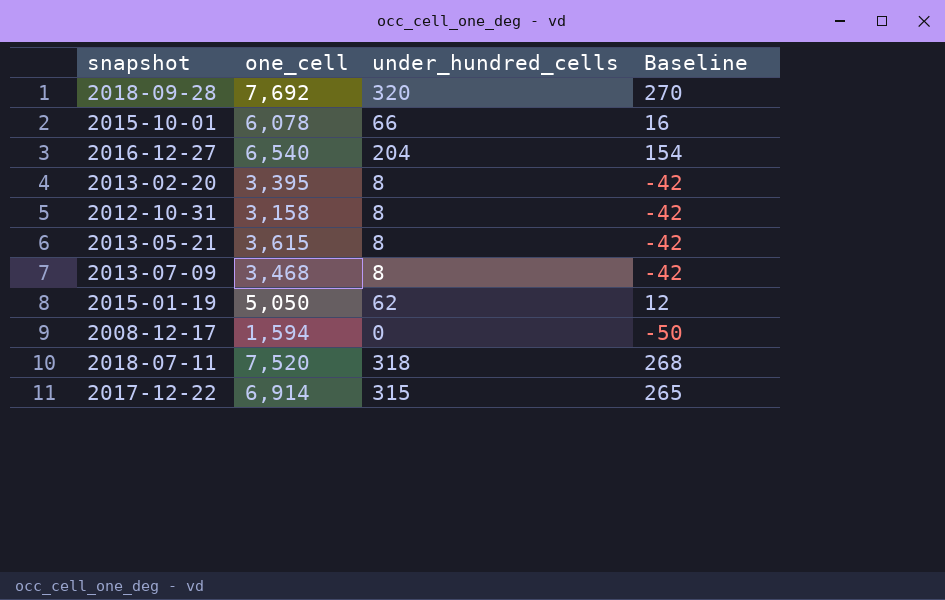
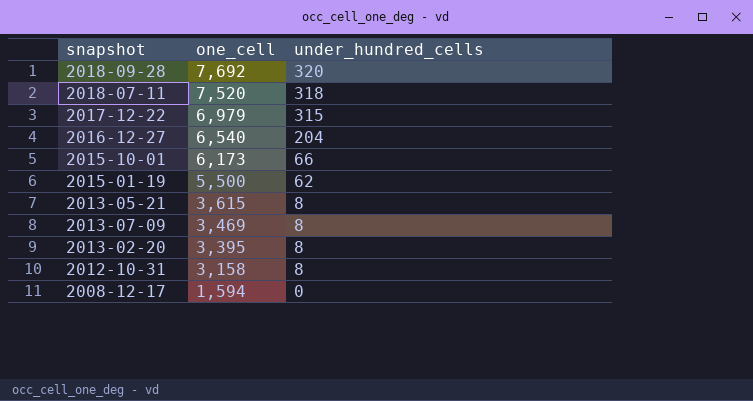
row order: none -> one_cell descending
column Baseline | formula: [under_hundred_cells] - 50 -> none
2017-12-22 | one_cell: 6,914 -> 6,979
2015-10-01 | one_cell: 6,078 -> 6,173
2015-01-19 | one_cell: 5,050 -> 5,500
2013-07-09 | one_cell: 3,468 -> 3,469

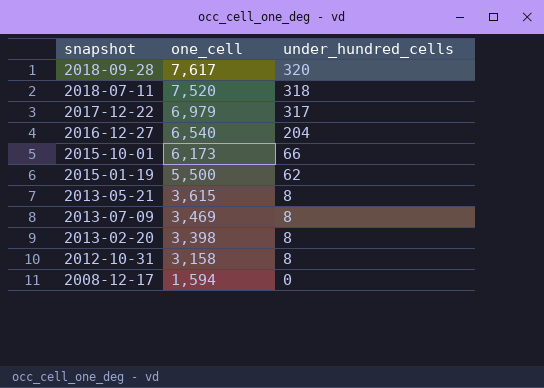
2018-09-28 | one_cell: 7,692 -> 7,617
2017-12-22 | under_hundred_cells: 315 -> 317
2013-02-20 | one_cell: 3,395 -> 3,398

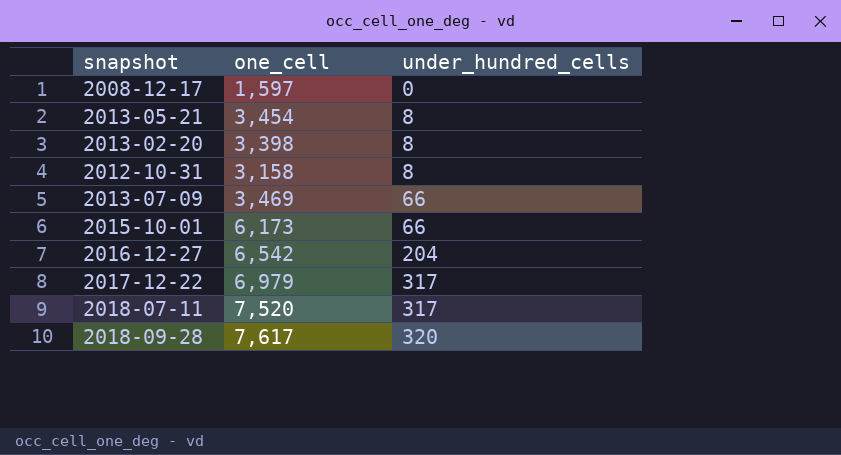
row order: one_cell descending -> under_hundred_cells ascending
row 2015-01-19: 5,500 | 62 -> none
2008-12-17 | one_cell: 1,594 -> 1,597
2013-05-21 | one_cell: 3,615 -> 3,454
2013-07-09 | under_hundred_cells: 8 -> 66
2016-12-27 | one_cell: 6,540 -> 6,542
2018-07-11 | under_hundred_cells: 318 -> 317

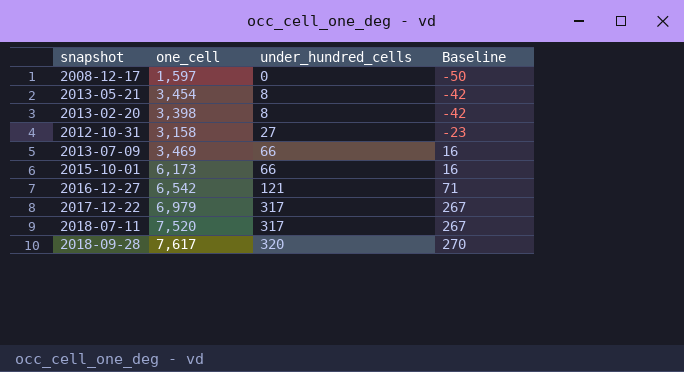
column Baseline | formula: none -> [under_hundred_cells] - 50
2012-10-31 | under_hundred_cells: 8 -> 27
2016-12-27 | under_hundred_cells: 204 -> 121

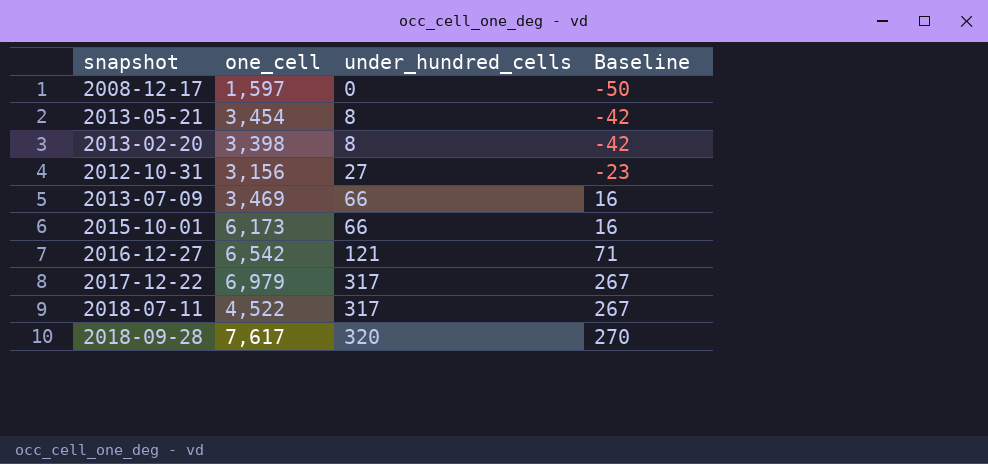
2012-10-31 | one_cell: 3,158 -> 3,156
2018-07-11 | one_cell: 7,520 -> 4,522

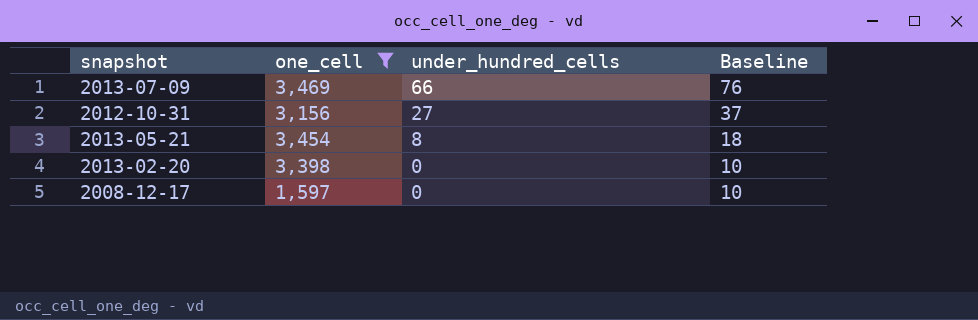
filter: none -> one_cell <= 3,469
row order: under_hundred_cells ascending -> under_hundred_cells descending
column Baseline | formula: [under_hundred_cells] - 50 -> [under_hundred_cells] + 10
2013-02-20 | under_hundred_cells: 8 -> 0

